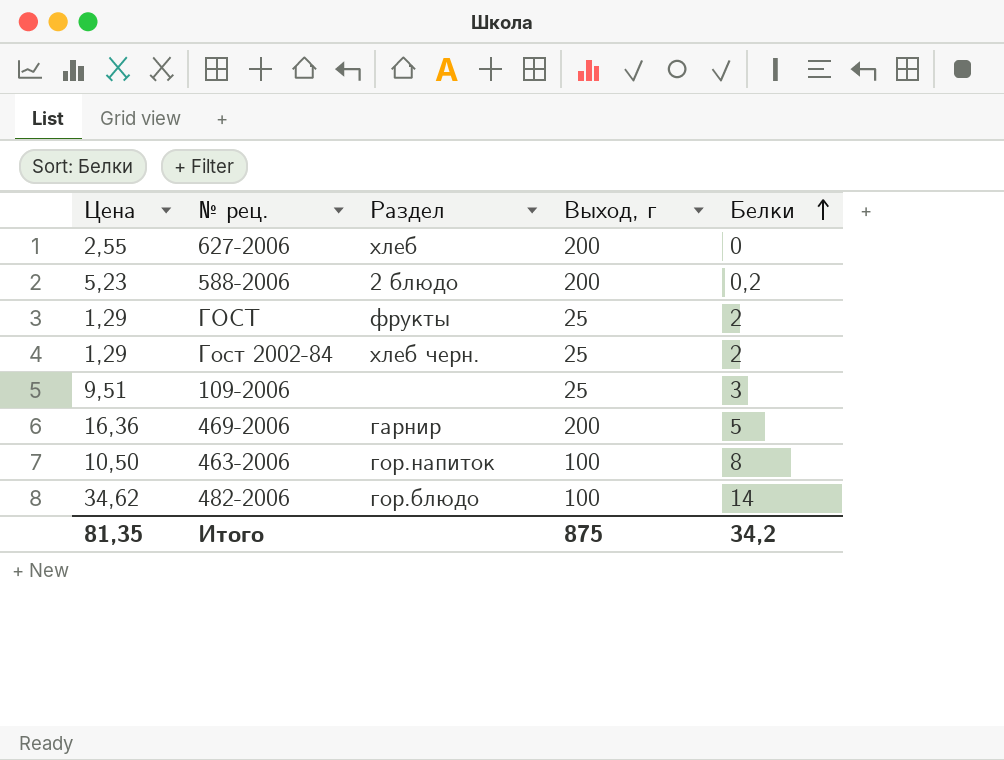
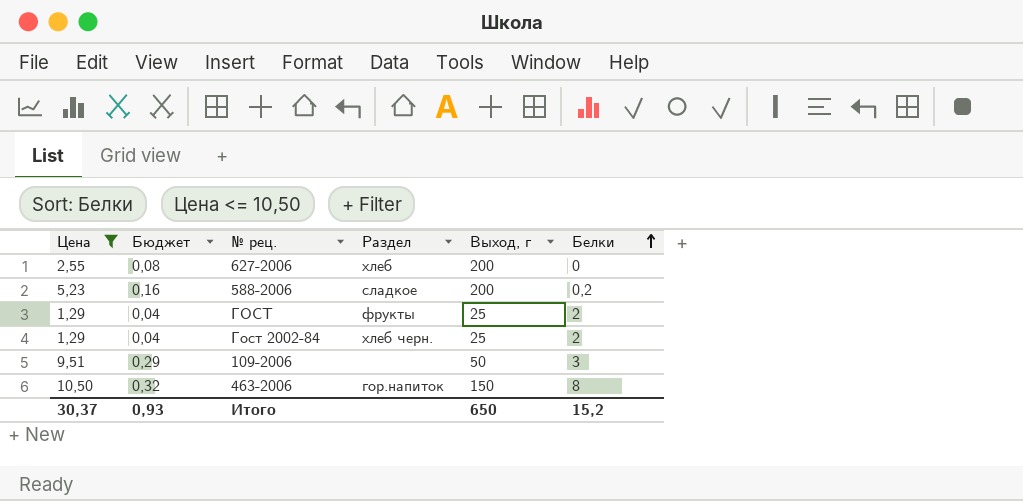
filter: none -> Цена <= 10,50
column Бюджет | formula: none -> [Цена] * 0,03
588-2006 | Раздел: 2 блюдо -> сладкое
109-2006 | Выход, г: 25 -> 50
463-2006 | Выход, г: 100 -> 150
Итого | Цена: 81,35 -> 30,37
Итого | Выход, г: 875 -> 650
Итого | Белки: 34,2 -> 15,2

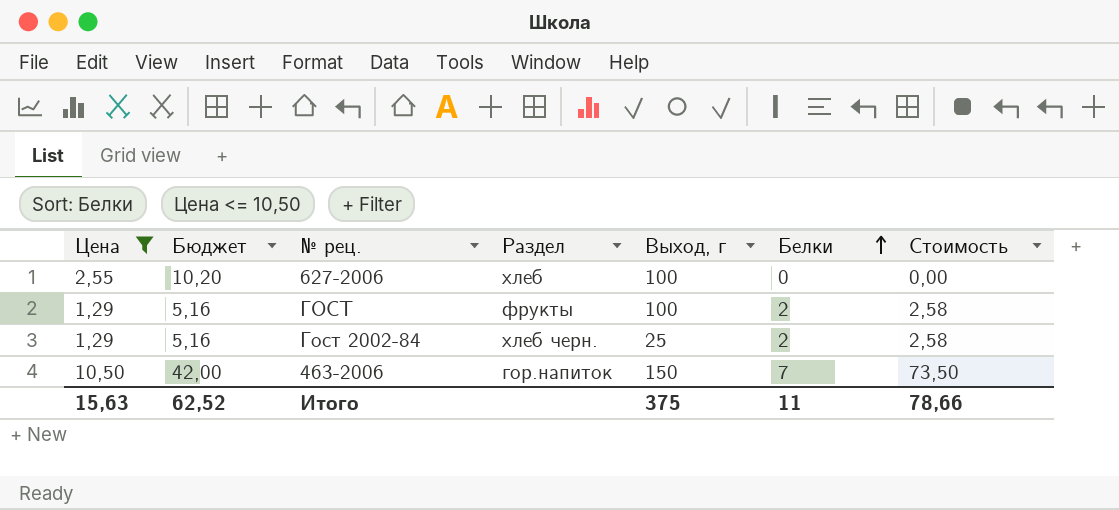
column Бюджет | formula: [Цена] * 0,03 -> [Цена] * 4
column Стоимость | formula: none -> [Цена] * [Белки]
row 588-2006: 5,23 | 0,16 | сладкое | 200 | 0,2 -> none
row 109-2006: 9,51 | 0,29 | none | 50 | 3 -> none
627-2006 | Выход, г: 200 -> 100
ГОСТ | Выход, г: 25 -> 100
463-2006 | Белки: 8 -> 7
Итого | Цена: 30,37 -> 15,63
Итого | Бюджет: 0,93 -> 62,52
Итого | Выход, г: 650 -> 375
Итого | Белки: 15,2 -> 11

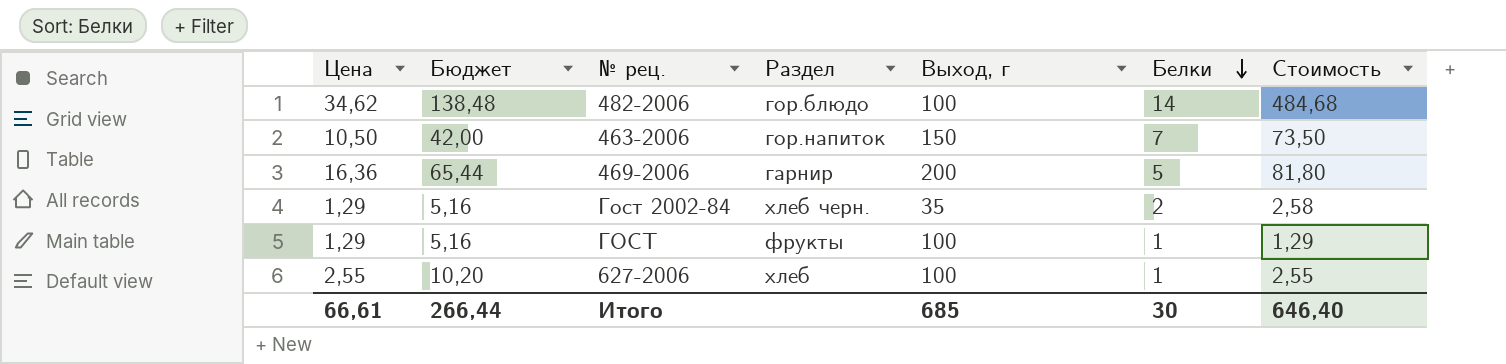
filter: Цена <= 10,50 -> none
row order: Белки ascending -> Белки descending
Гост 2002-84 | Выход, г: 25 -> 35
ГОСТ | Белки: 2 -> 1
ГОСТ | Стоимость: 2,58 -> 1,29
627-2006 | Белки: 0 -> 1
627-2006 | Стоимость: 0,00 -> 2,55
Итого | Цена: 15,63 -> 66,61
Итого | Бюджет: 62,52 -> 266,44
Итого | Выход, г: 375 -> 685
Итого | Белки: 11 -> 30
Итого | Стоимость: 78,66 -> 646,40

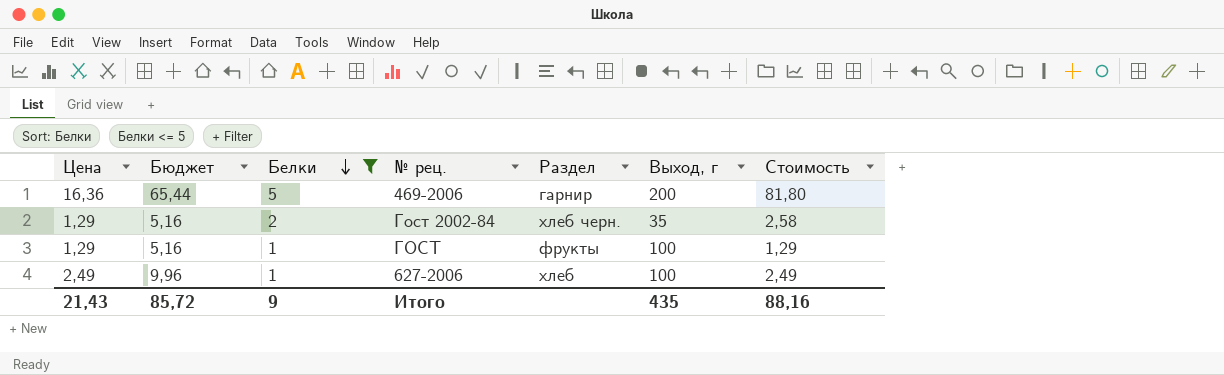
filter: none -> Белки <= 5
column Белки | position: 6 -> 3
627-2006 | Цена: 2,55 -> 2,49
627-2006 | Бюджет: 10,20 -> 9,96
627-2006 | Стоимость: 2,55 -> 2,49
Итого | Цена: 66,61 -> 21,43
Итого | Бюджет: 266,44 -> 85,72
Итого | Белки: 30 -> 9
Итого | Выход, г: 685 -> 435
Итого | Стоимость: 646,40 -> 88,16

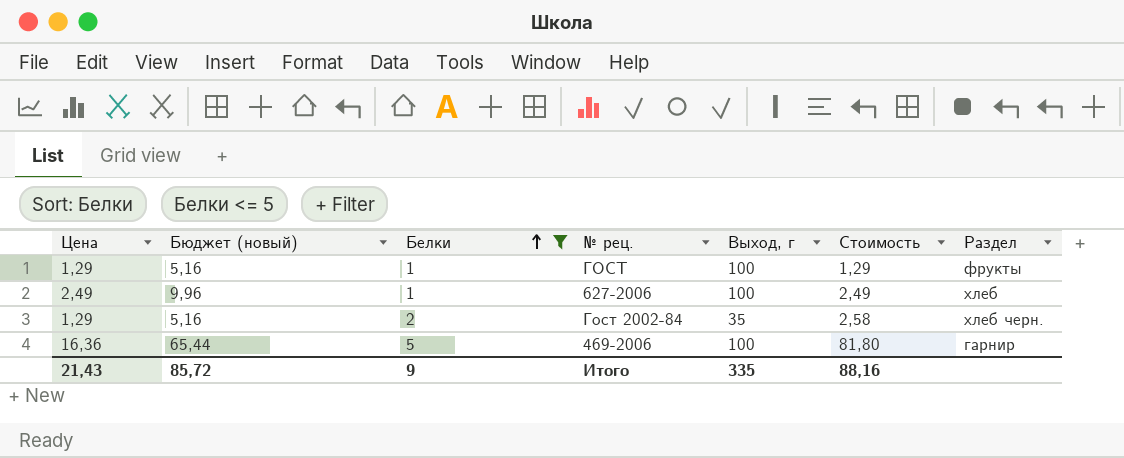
row order: Белки descending -> Белки ascending
column name: Бюджет -> Бюджет (новый)
column Раздел | position: 5 -> 7
469-2006 | Выход, г: 200 -> 100
Итого | Выход, г: 435 -> 335

